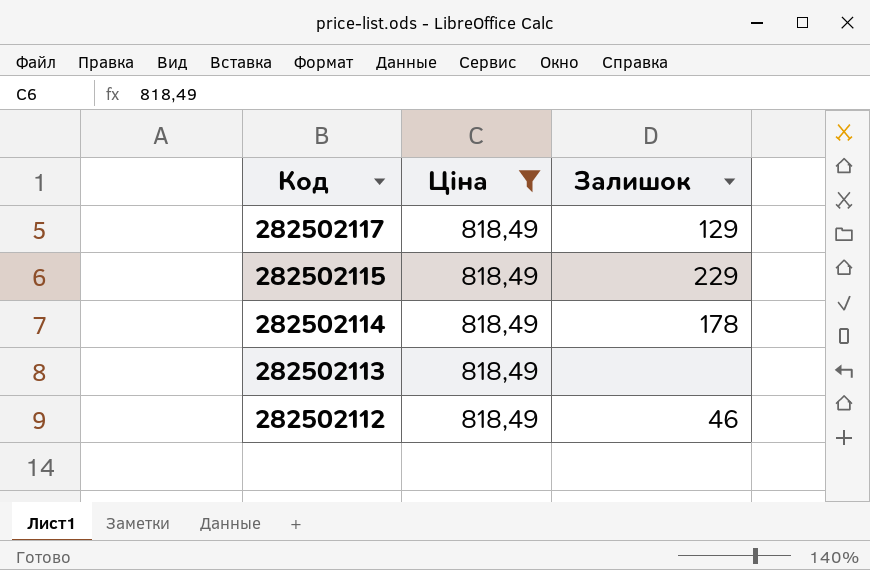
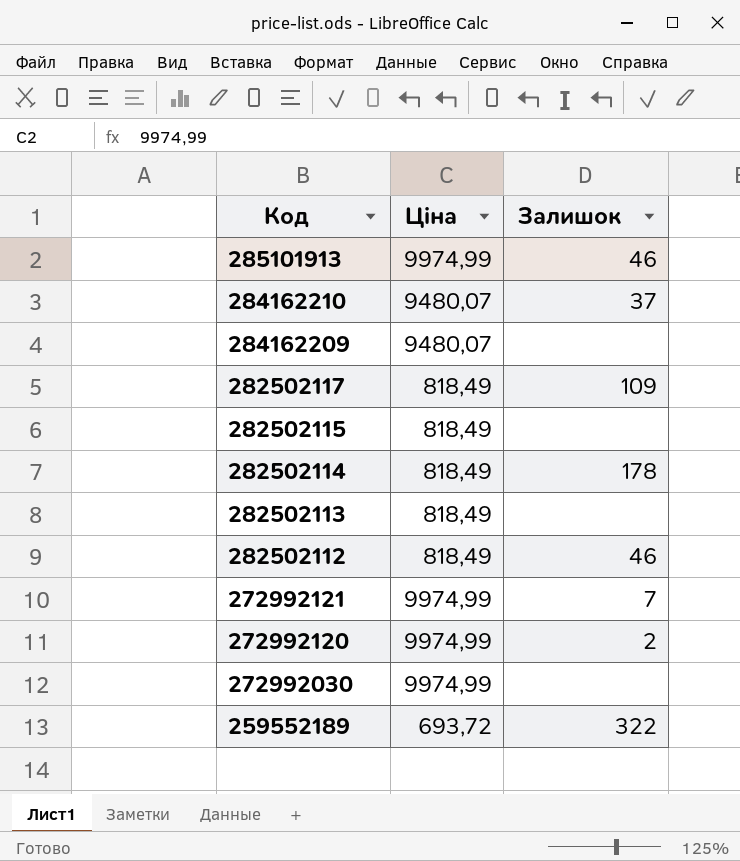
filter: Ціна = 818,49 -> none
282502117 | Залишок: 129 -> 109
282502115 | Залишок: 229 -> none

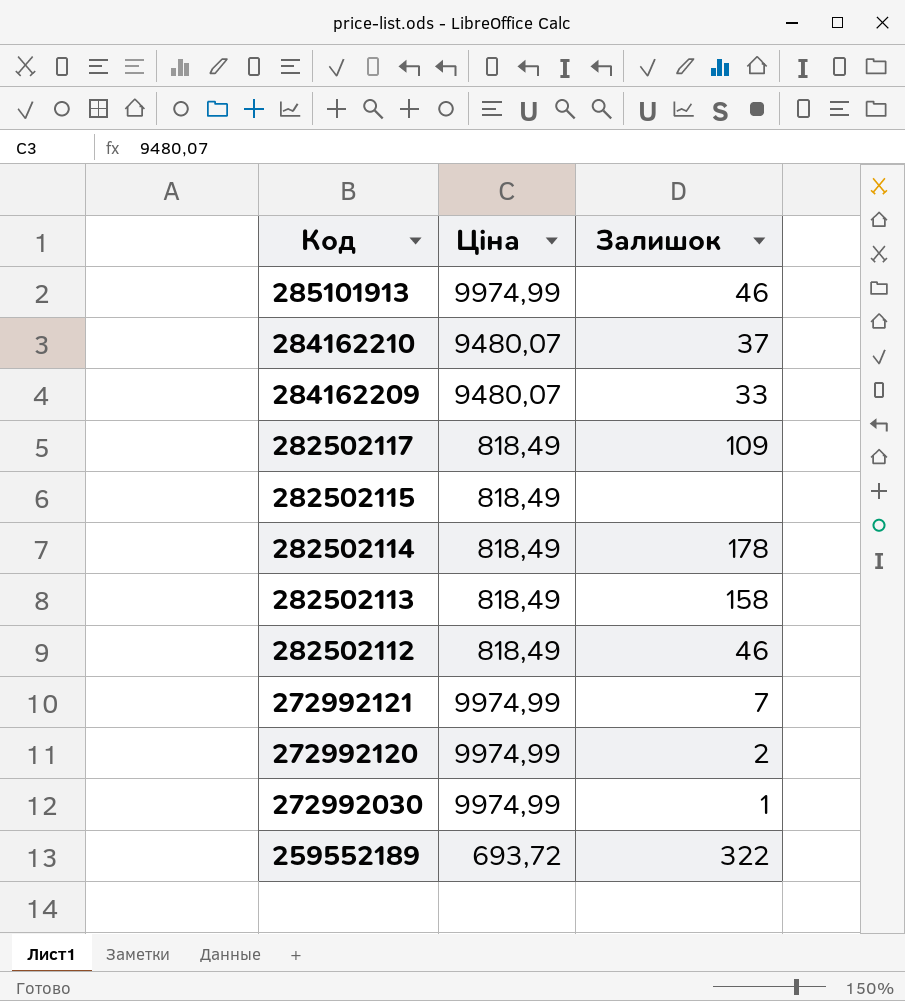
284162209 | Залишок: none -> 33
282502113 | Залишок: none -> 158
272992030 | Залишок: none -> 1

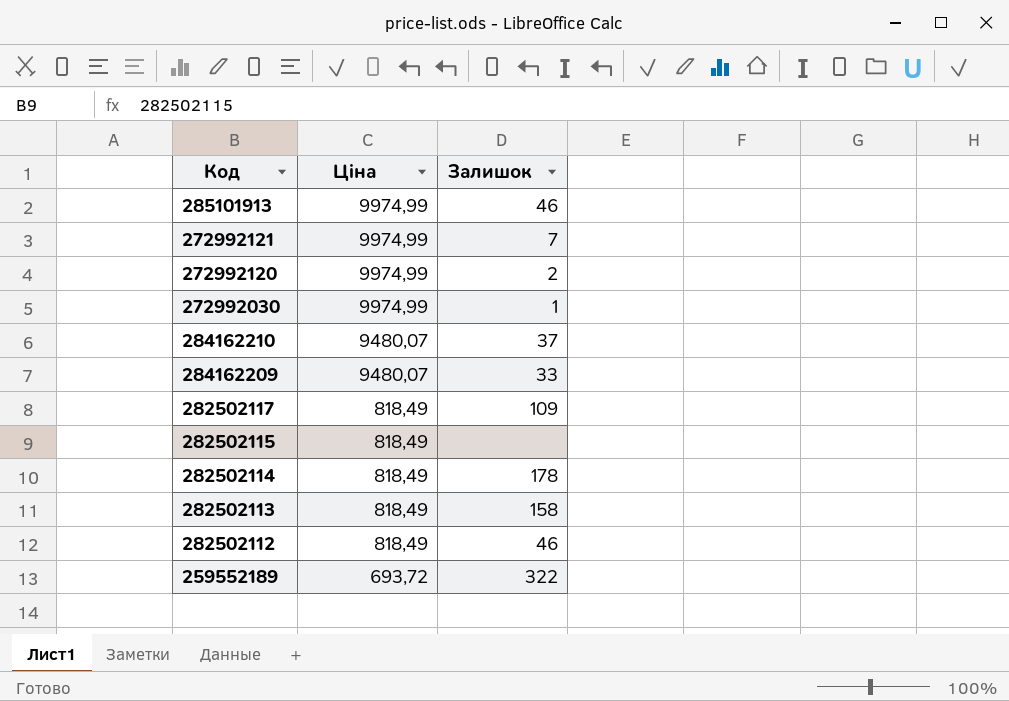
row order: Код descending -> Ціна descending

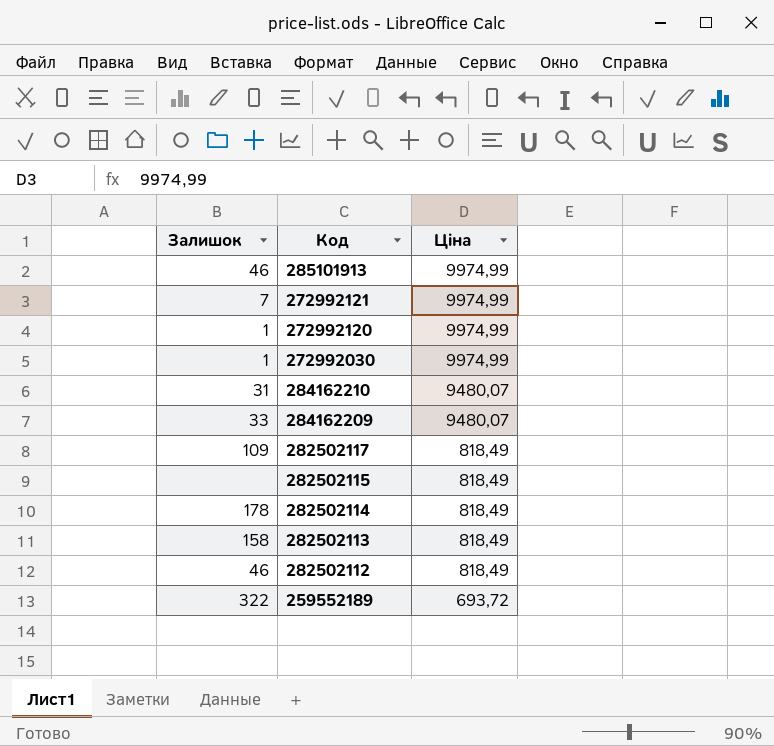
column Залишок | position: 3 -> 1
272992120 | Залишок: 2 -> 1
284162210 | Залишок: 37 -> 31

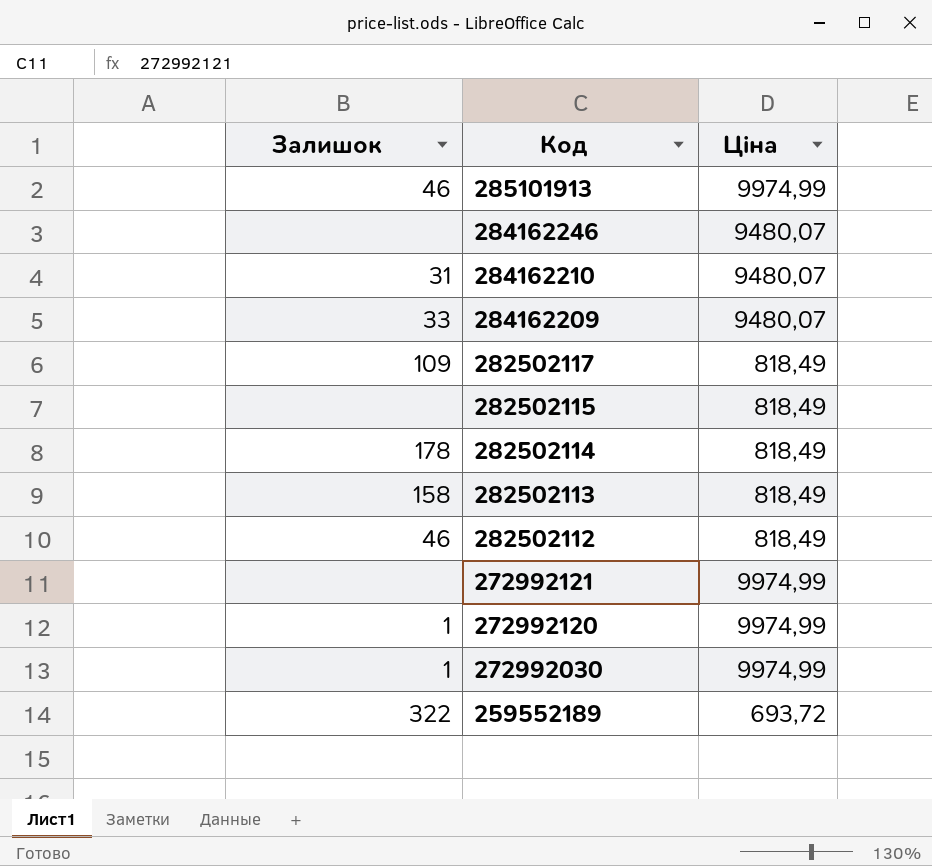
row order: Ціна descending -> Код descending
row 284162246: none -> none | 9480,07
272992121 | Залишок: 7 -> none

